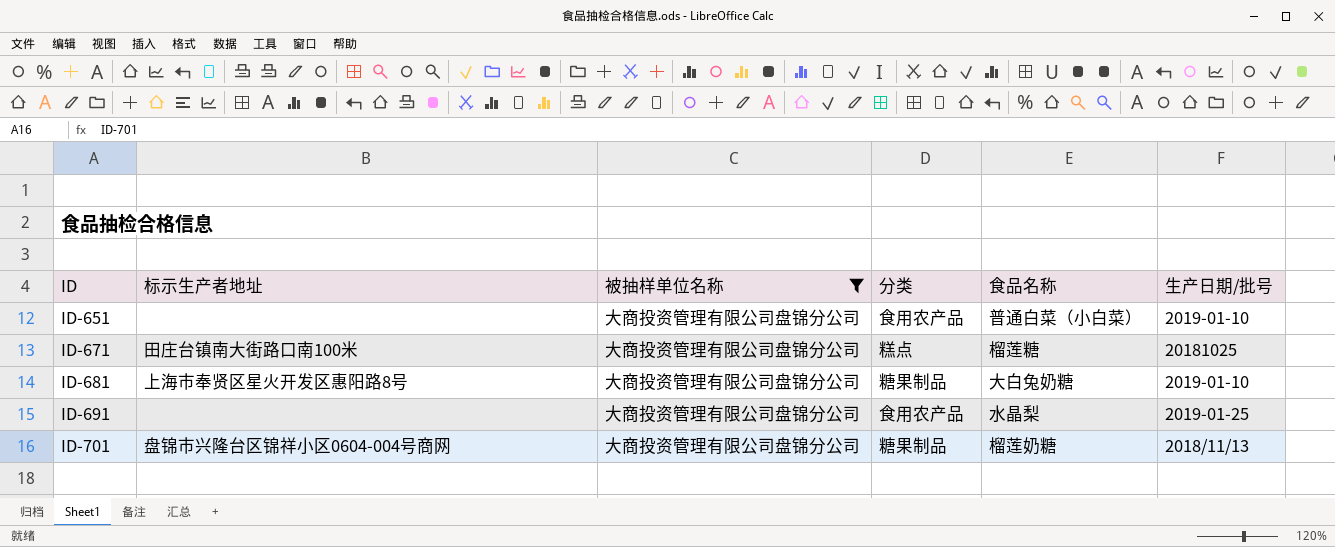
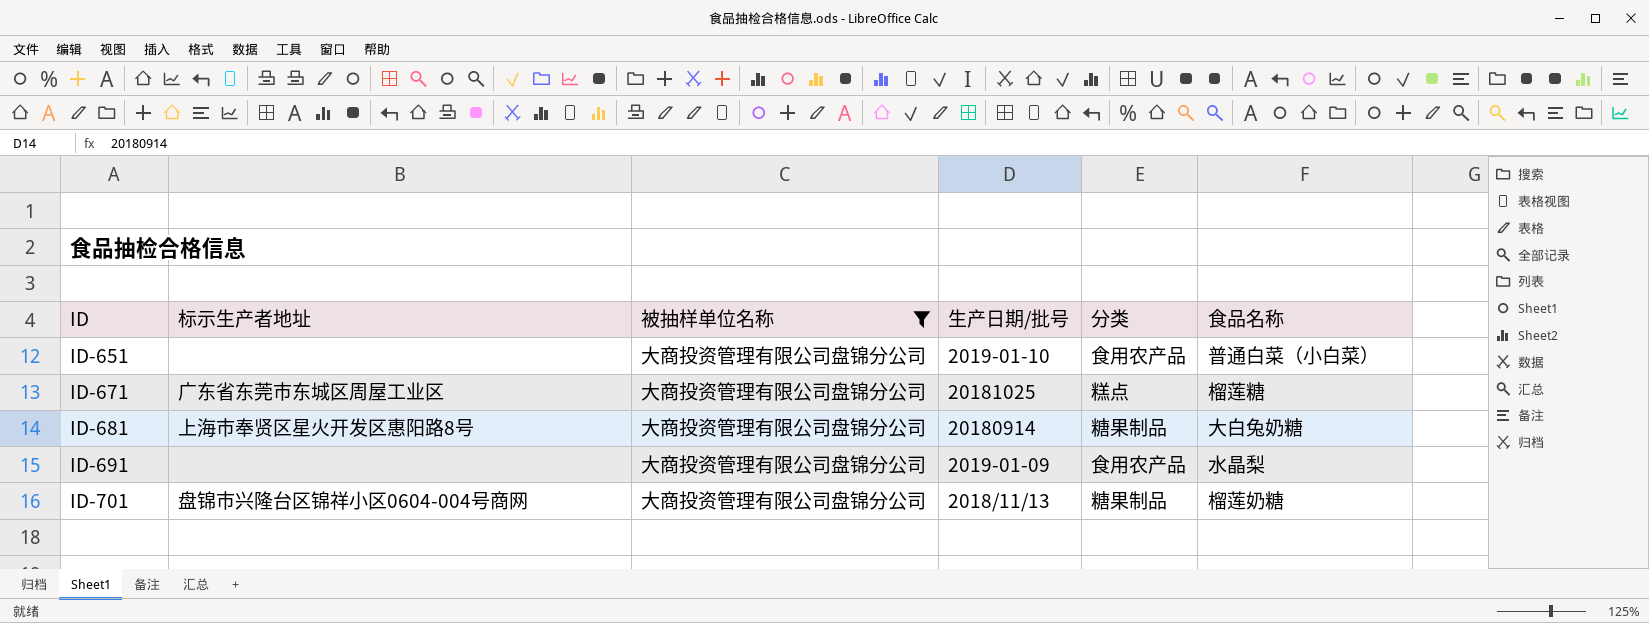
column 生产日期/批号 | position: 6 -> 4
ID-671 | 标示生产者地址: 田庄台镇南大街路口南100米 -> 广东省东莞市东城区周屋工业区
ID-681 | 生产日期/批号: 2019-01-10 -> 20180914
ID-691 | 生产日期/批号: 2019-01-25 -> 2019-01-09

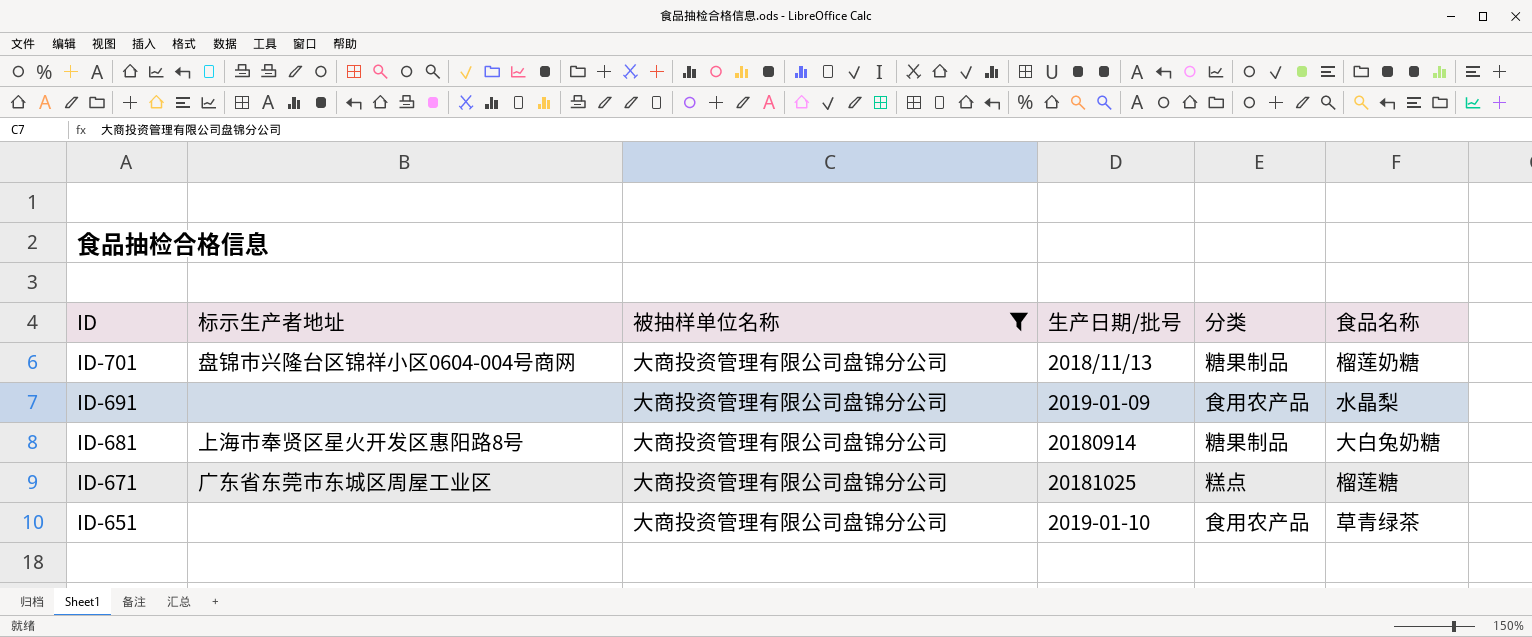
row order: ID ascending -> ID descending
ID-651 | 食品名称: 普通白菜（小白菜） -> 草青绿茶

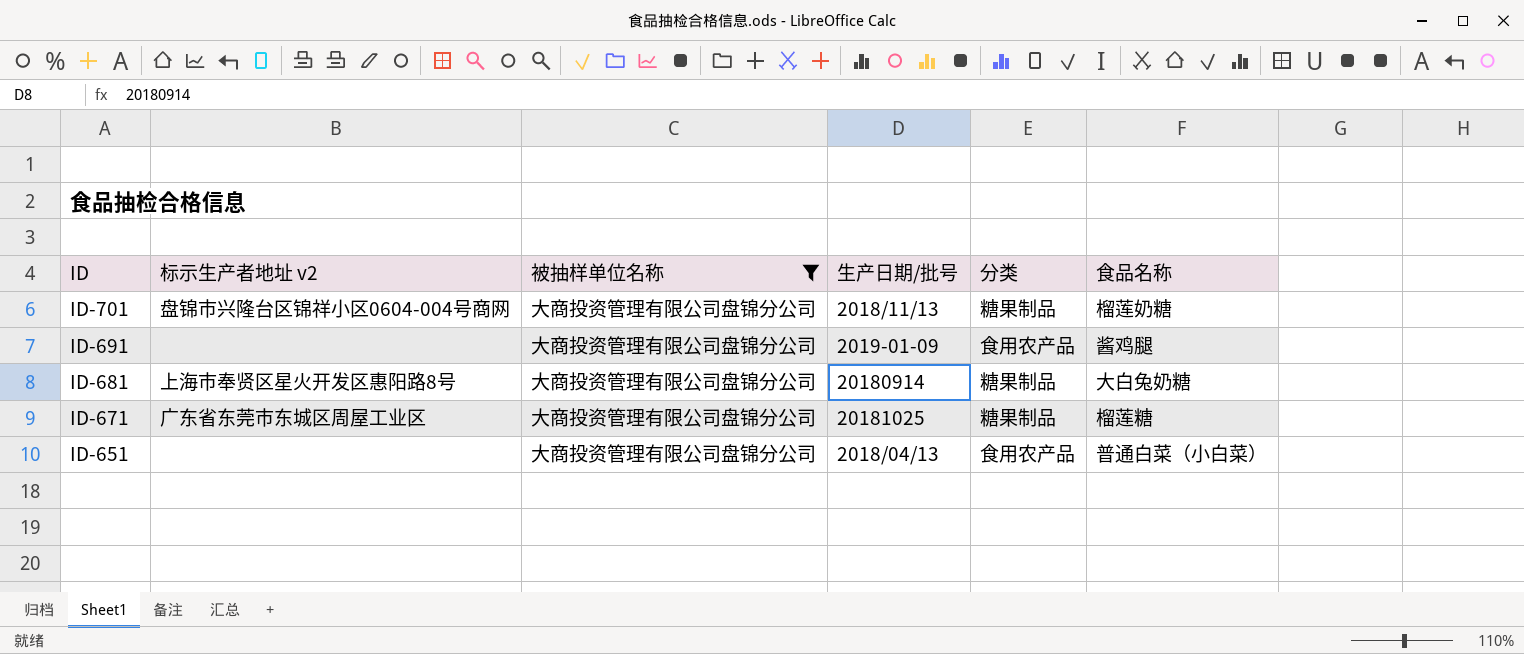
column name: 标示生产者地址 -> 标示生产者地址 v2
ID-691 | 食品名称: 水晶梨 -> 酱鸡腿
ID-671 | 分类: 糕点 -> 糖果制品
ID-651 | 生产日期/批号: 2019-01-10 -> 2018/04/13
ID-651 | 食品名称: 草青绿茶 -> 普通白菜（小白菜）

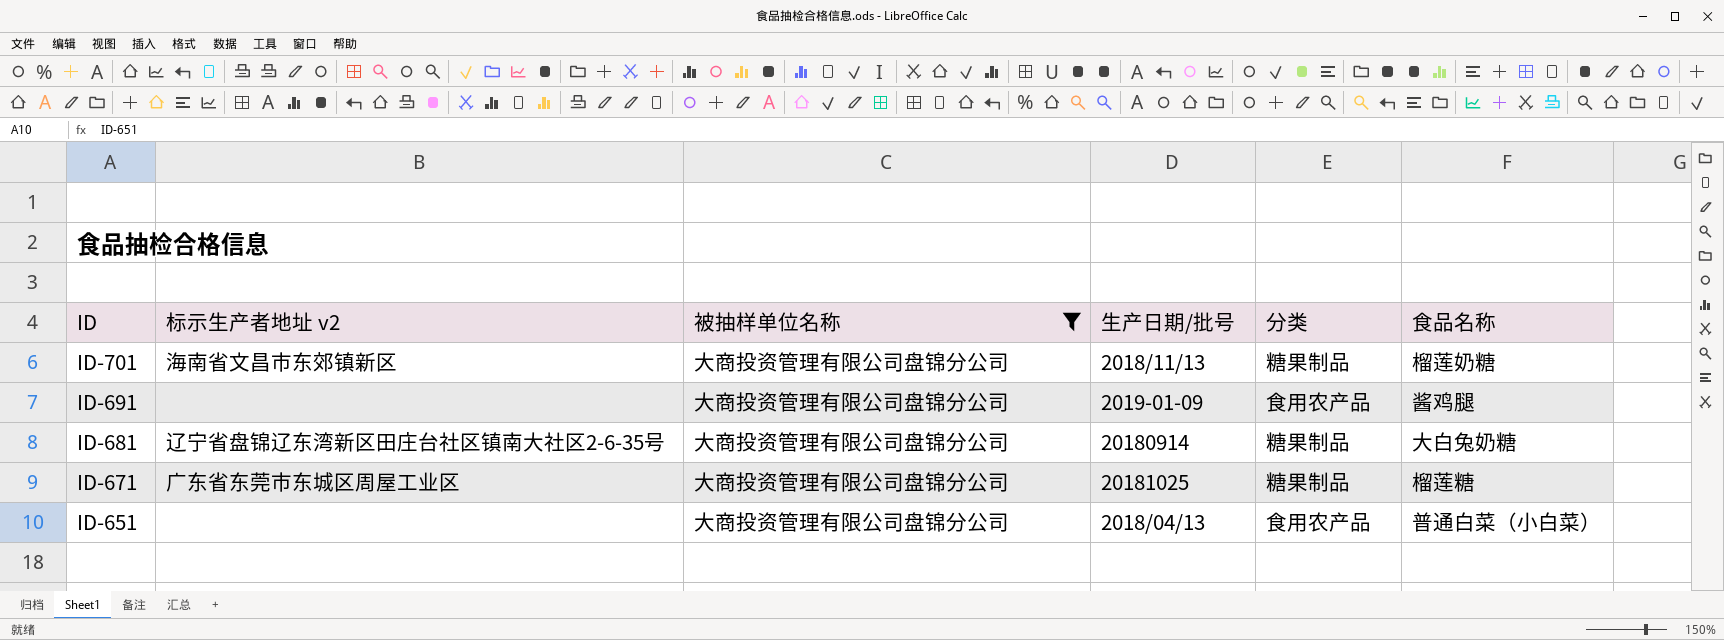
ID-701 | 标示生产者地址 v2: 盘锦市兴隆台区锦祥小区0604-004号商网 -> 海南省文昌市东郊镇新区
ID-681 | 标示生产者地址 v2: 上海市奉贤区星火开发区惠阳路8号 -> 辽宁省盘锦辽东湾新区田庄台社区镇南大社区2-6-35号

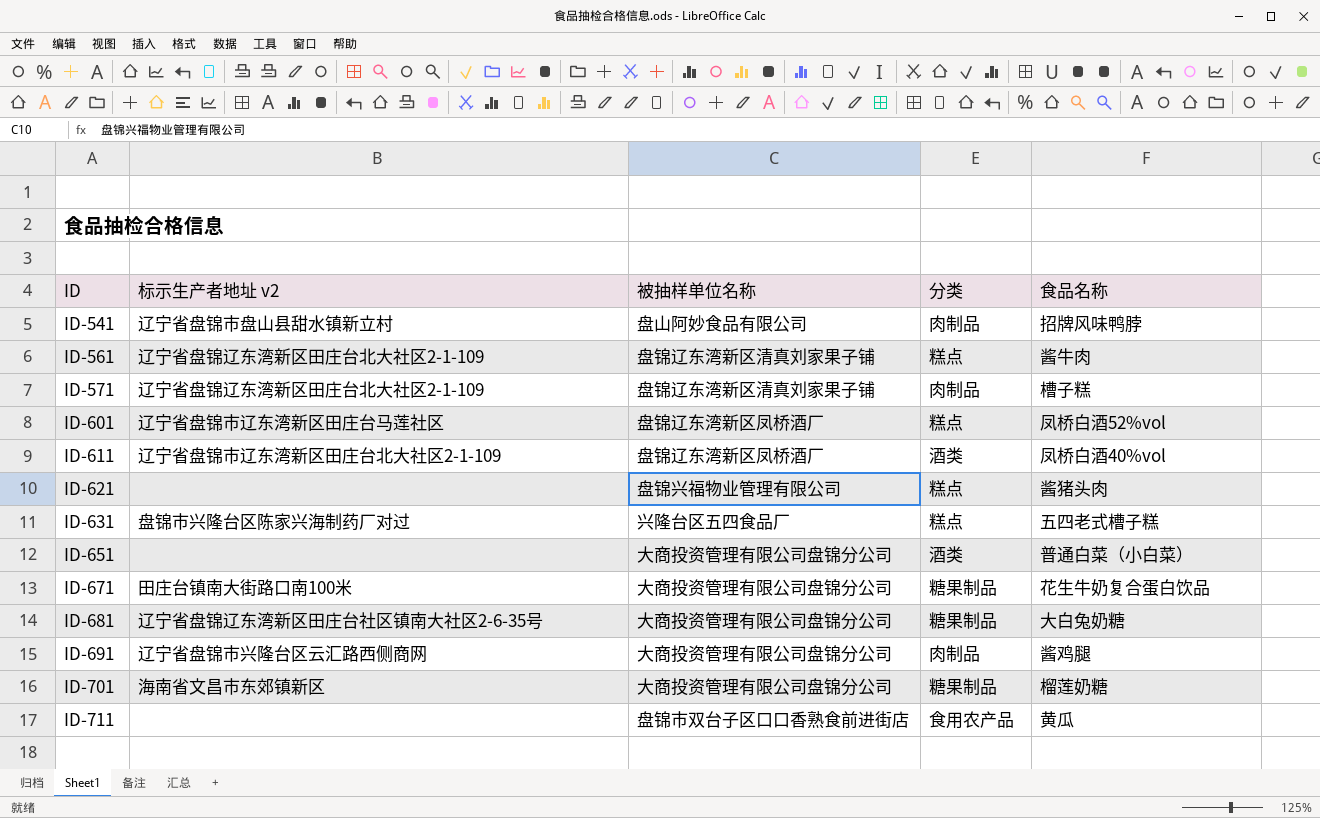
filter: 被抽样单位名称 = 大商投资管理有限公司盘锦分公司 -> none
row order: ID descending -> ID ascending
column 生产日期/批号 | position: 4 -> none
ID-651 | 分类: 食用农产品 -> 酒类
ID-671 | 标示生产者地址 v2: 广东省东莞市东城区周屋工业区 -> 田庄台镇南大街路口南100米
ID-671 | 食品名称: 榴莲糖 -> 花生牛奶复合蛋白饮品
ID-691 | 标示生产者地址 v2: none -> 辽宁省盘锦市兴隆台区云汇路西侧商网
ID-691 | 分类: 食用农产品 -> 肉制品

